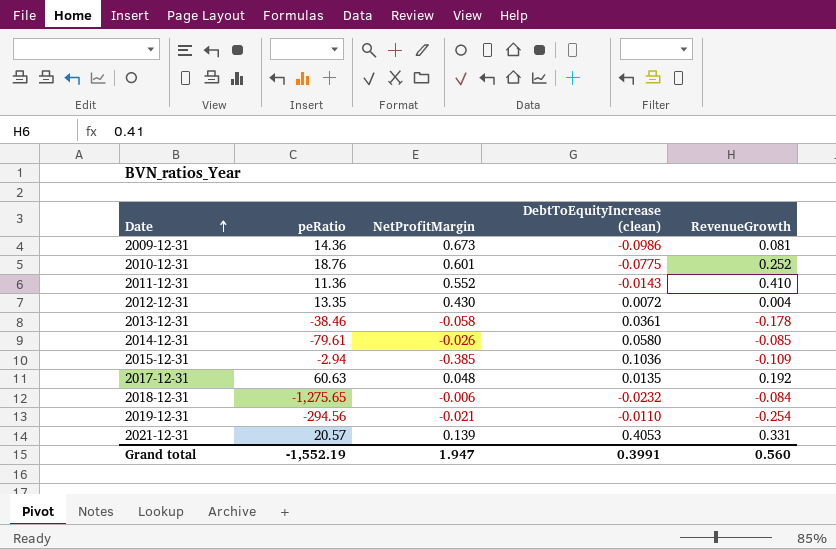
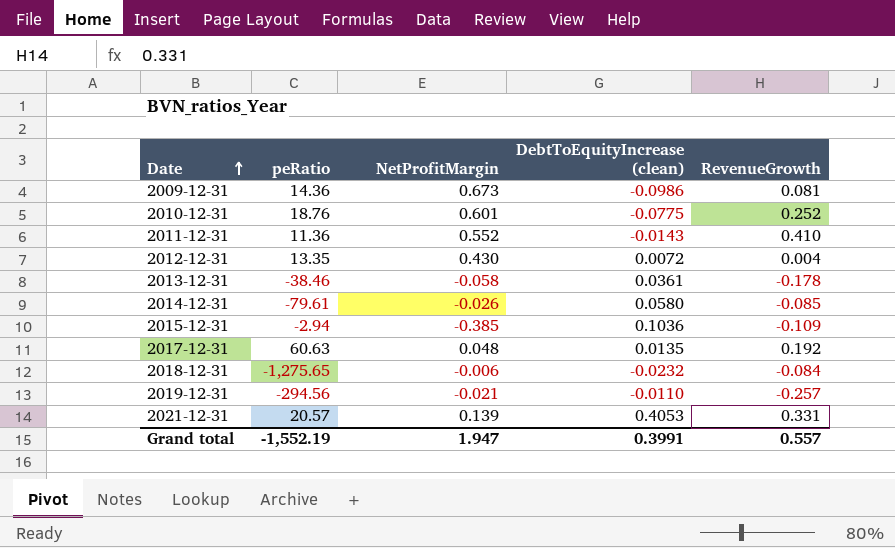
2019-12-31 | RevenueGrowth: -0.254 -> -0.257
Grand total | RevenueGrowth: 0.560 -> 0.557

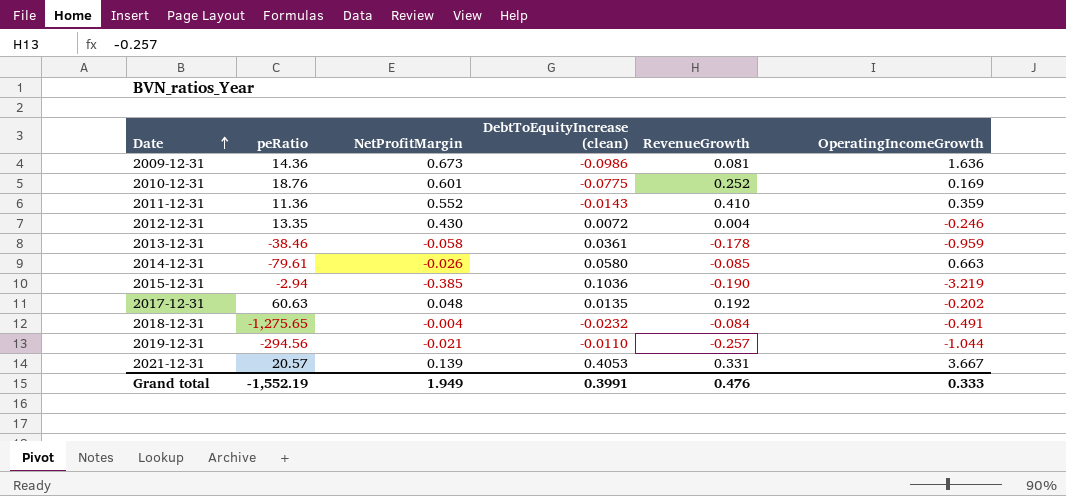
column OperatingIncomeGrowth | position: none -> 6
2015-12-31 | RevenueGrowth: -0.109 -> -0.190
2018-12-31 | NetProfitMargin: -0.006 -> -0.004
Grand total | NetProfitMargin: 1.947 -> 1.949
Grand total | RevenueGrowth: 0.557 -> 0.476

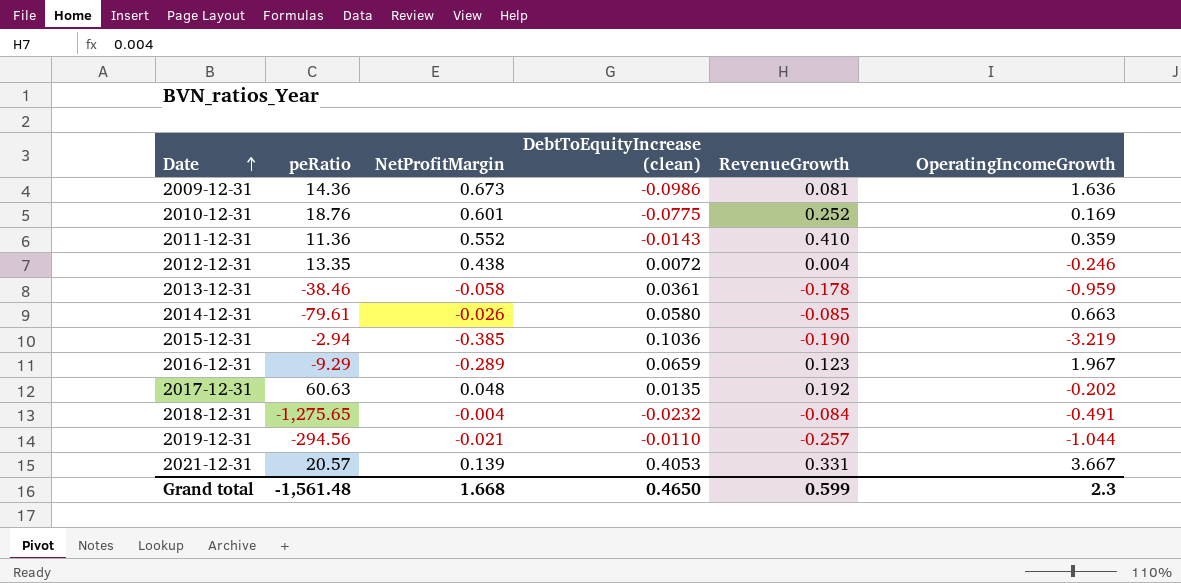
2012-12-31 | NetProfitMargin: 0.430 -> 0.438
row 2016-12-31: none -> -9.29 | -0.289 | 0.0659 | 0.123 | 1.967
Grand total | peRatio: -1,552.19 -> -1,561.48
Grand total | NetProfitMargin: 1.949 -> 1.668
Grand total | DebtToEquityIncrease (clean): 0.3991 -> 0.4650
Grand total | RevenueGrowth: 0.476 -> 0.599
Grand total | OperatingIncomeGrowth: 0.333 -> 2.3

